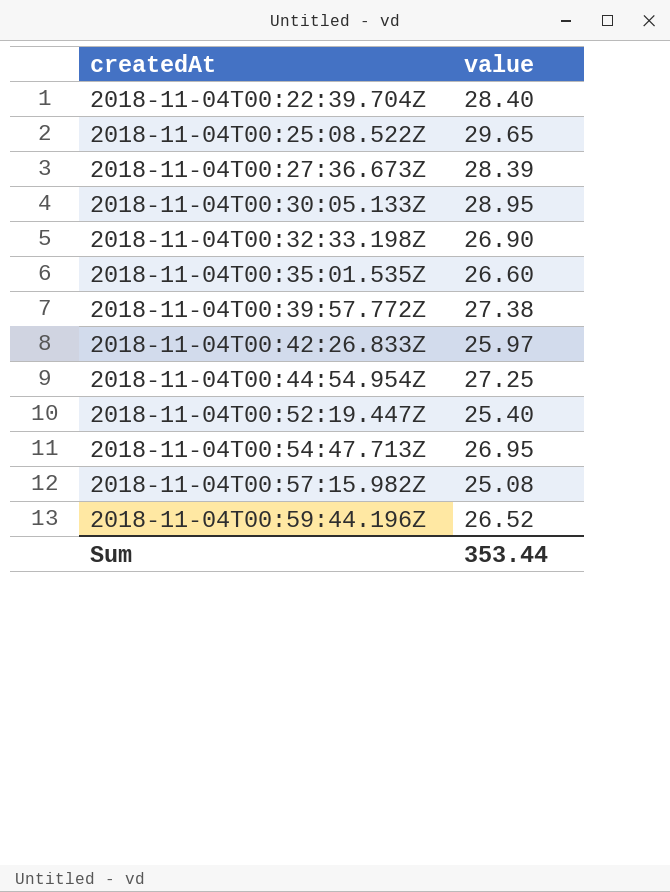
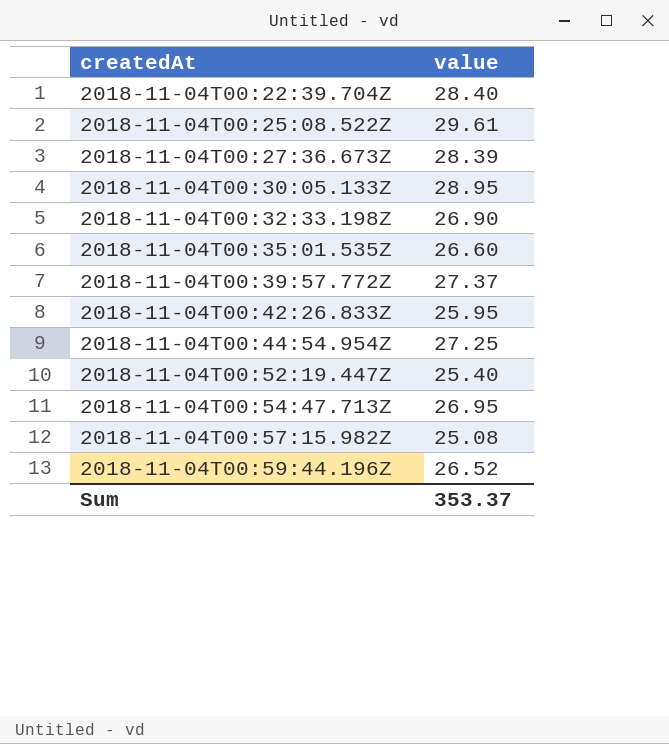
2018-11-04T00:25:08.522Z | value: 29.65 -> 29.61
2018-11-04T00:39:57.772Z | value: 27.38 -> 27.37
2018-11-04T00:42:26.833Z | value: 25.97 -> 25.95
Sum | value: 353.44 -> 353.37

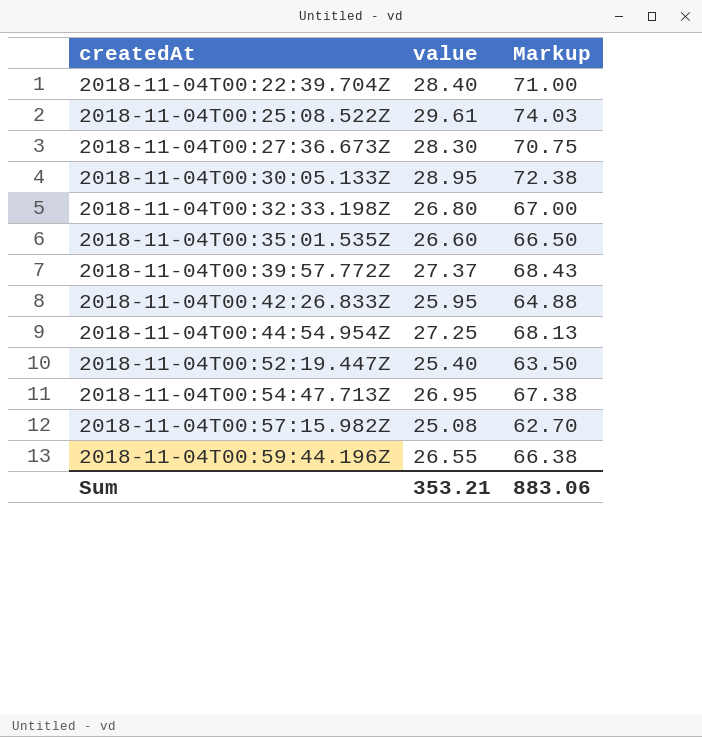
column Markup | formula: none -> [value] * 2.5
2018-11-04T00:27:36.673Z | value: 28.39 -> 28.30
2018-11-04T00:32:33.198Z | value: 26.90 -> 26.80
2018-11-04T00:59:44.196Z | value: 26.52 -> 26.55
Sum | value: 353.37 -> 353.21

